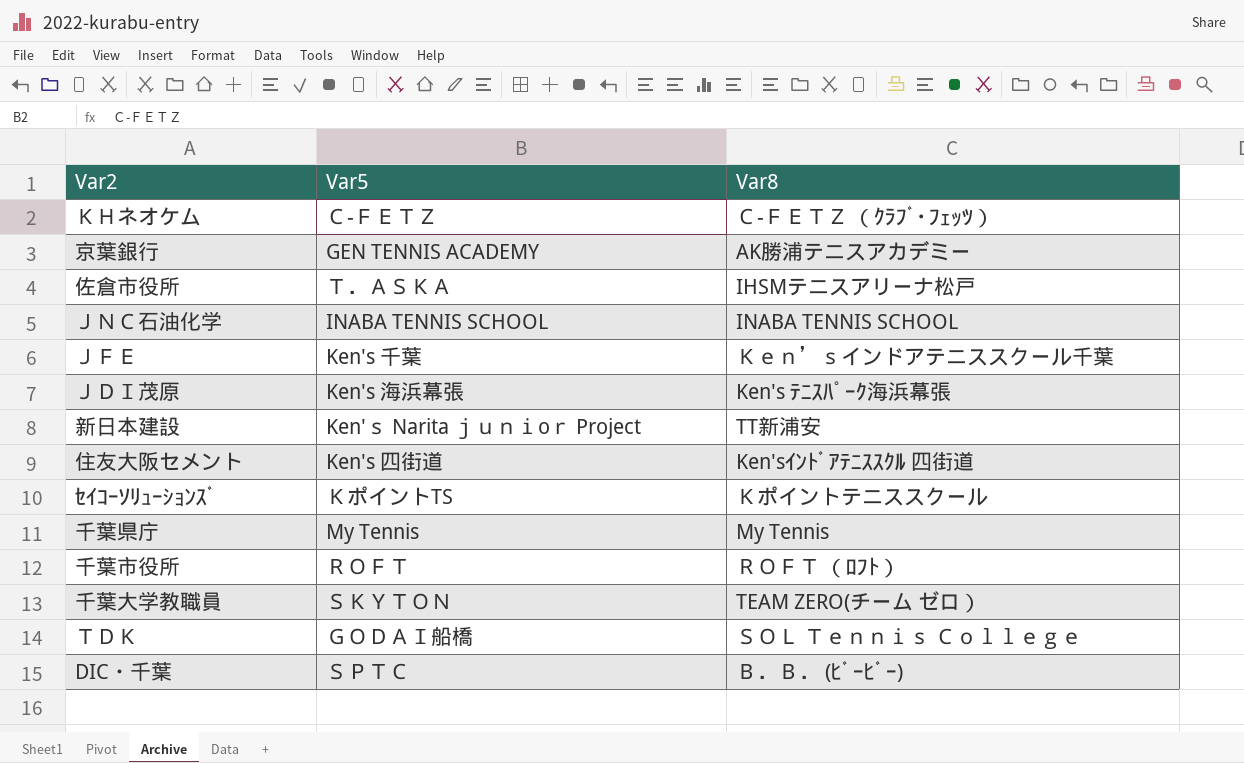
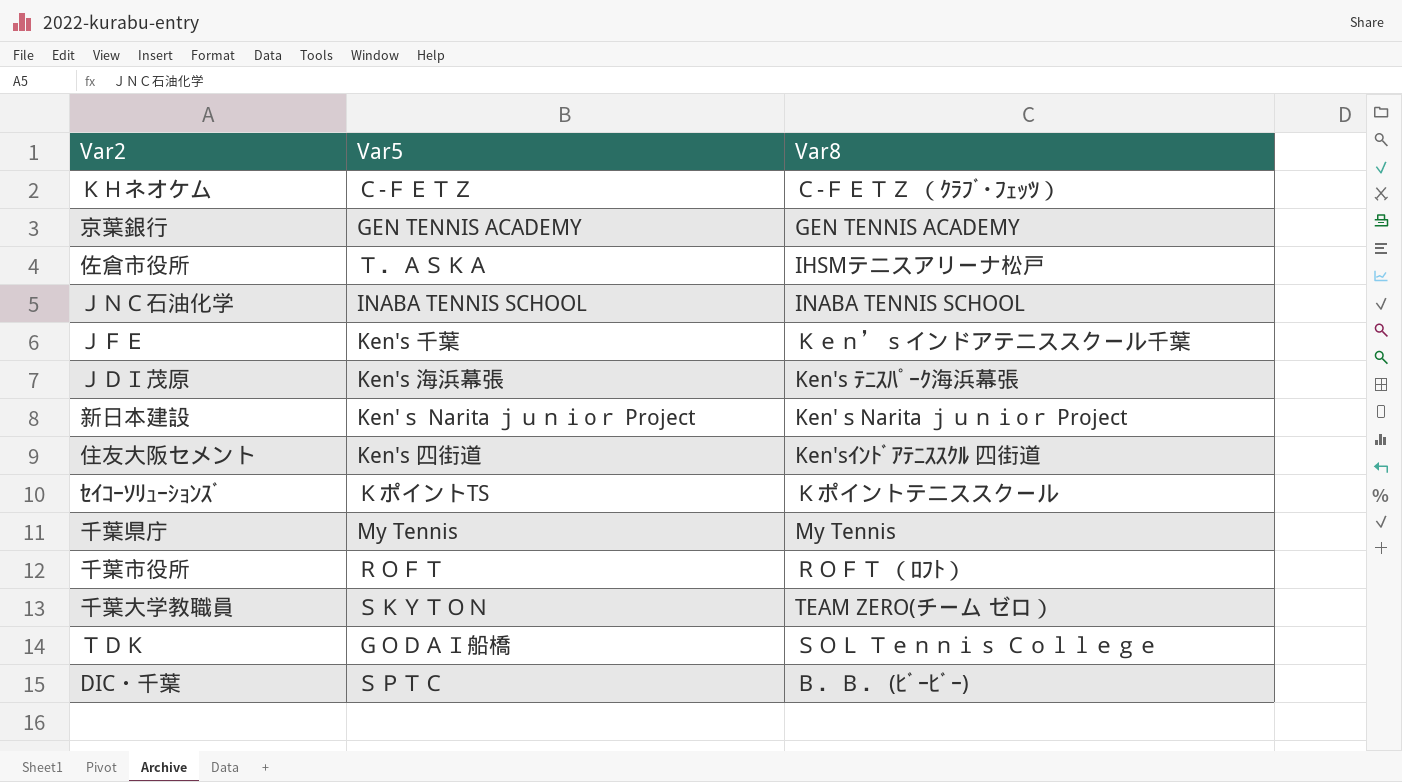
京葉銀行 | Var8: AK勝浦テニスアカデミー -> GEN TENNIS ACADEMY
新日本建設 | Var8: TT新浦安 -> Ken'ｓNarita ｊｕｎｉoｒ Project

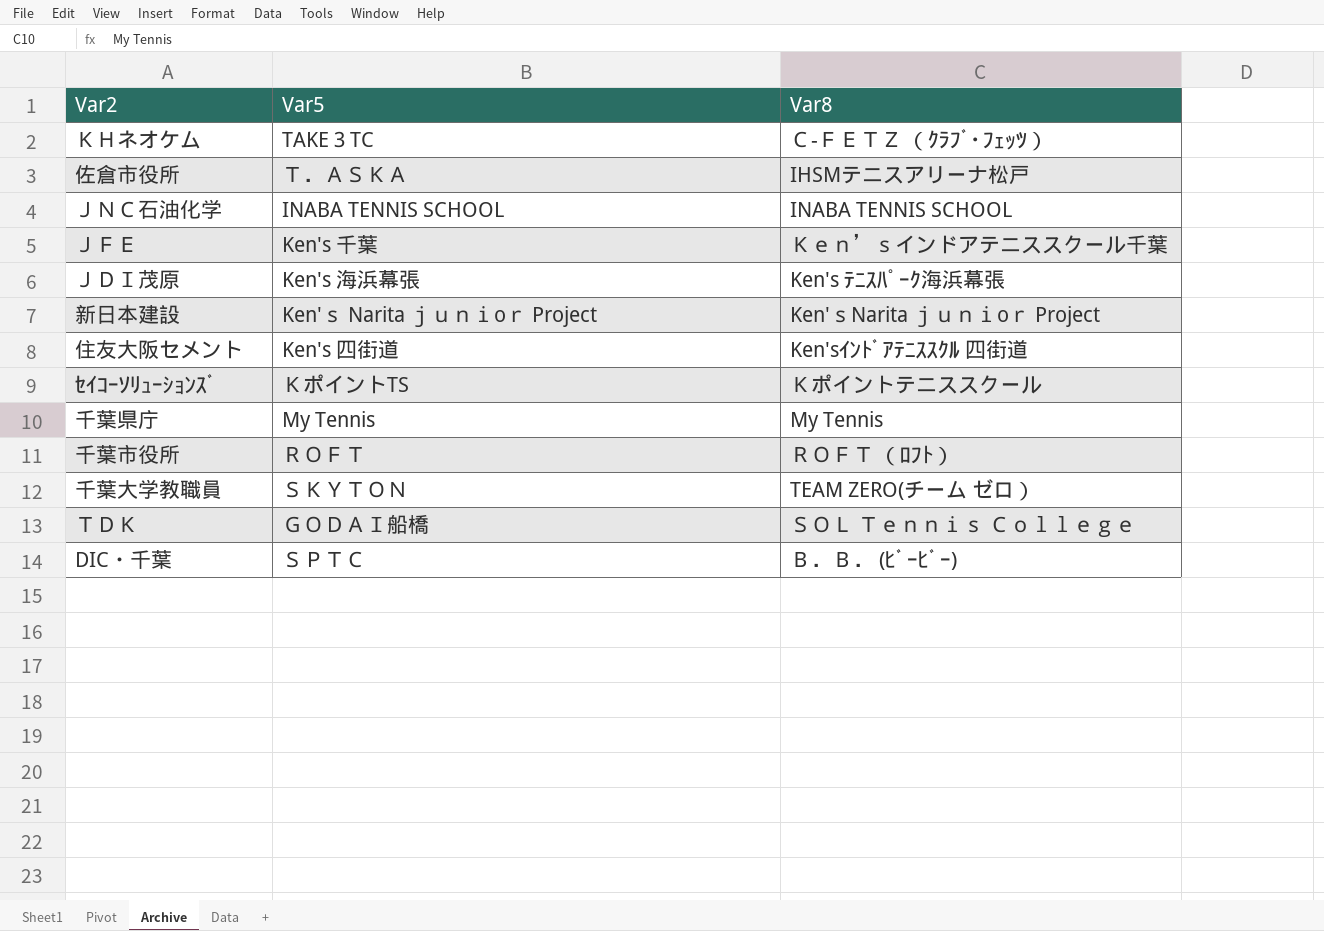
row 京葉銀行: GEN TENNIS ACADEMY | GEN TENNIS ACADEMY -> none
ＫＨネオケム | Var5: Ｃ-ＦＥＴＺ -> TAKE３TC

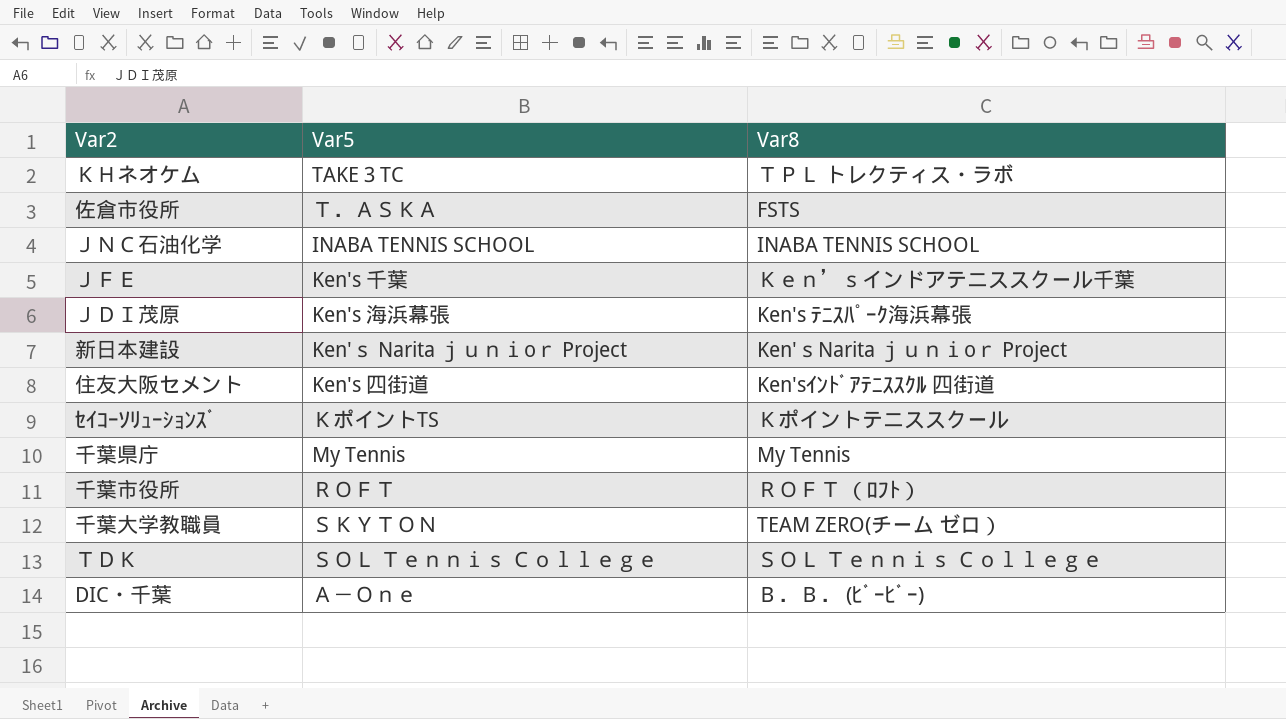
ＫＨネオケム | Var8: Ｃ-ＦＥＴＺ （ｸﾗﾌﾞ･ﾌｪｯﾂ） -> ＴＰＬ トレクティス・ラボ
佐倉市役所 | Var8: IHSMテニスアリーナ松戸 -> FSTS
ＴＤＫ | Var5: ＧＯＤＡＩ船橋 -> ＳＯＬ Ｔｅｎｎｉｓ Ｃｏｌｌｅｇｅ
DIC・千葉 | Var5: ＳＰＴＣ -> Ａ－Ｏｎｅ

